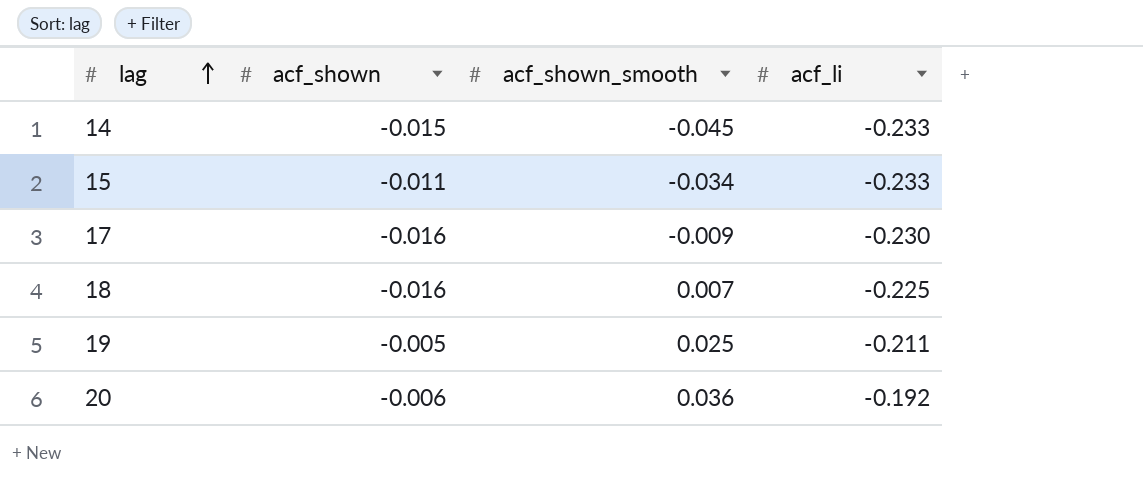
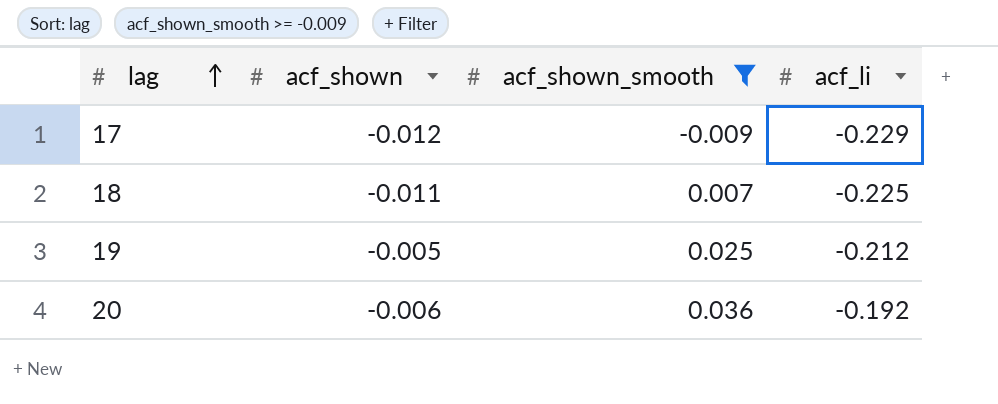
filter: none -> acf_shown_smooth >= -0.009
17 | acf_shown: -0.016 -> -0.012
17 | acf_li: -0.230 -> -0.229
18 | acf_shown: -0.016 -> -0.011
19 | acf_li: -0.211 -> -0.212

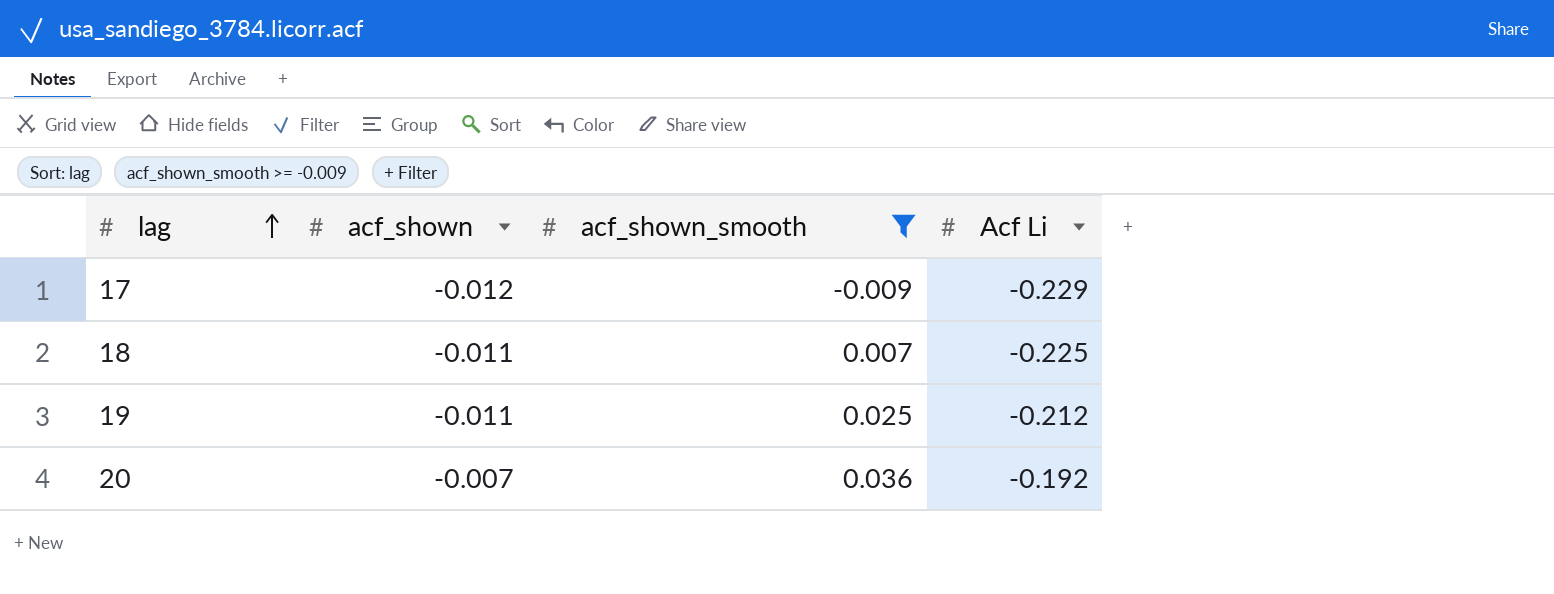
column name: acf_li -> Acf Li
19 | acf_shown: -0.005 -> -0.011
20 | acf_shown: -0.006 -> -0.007

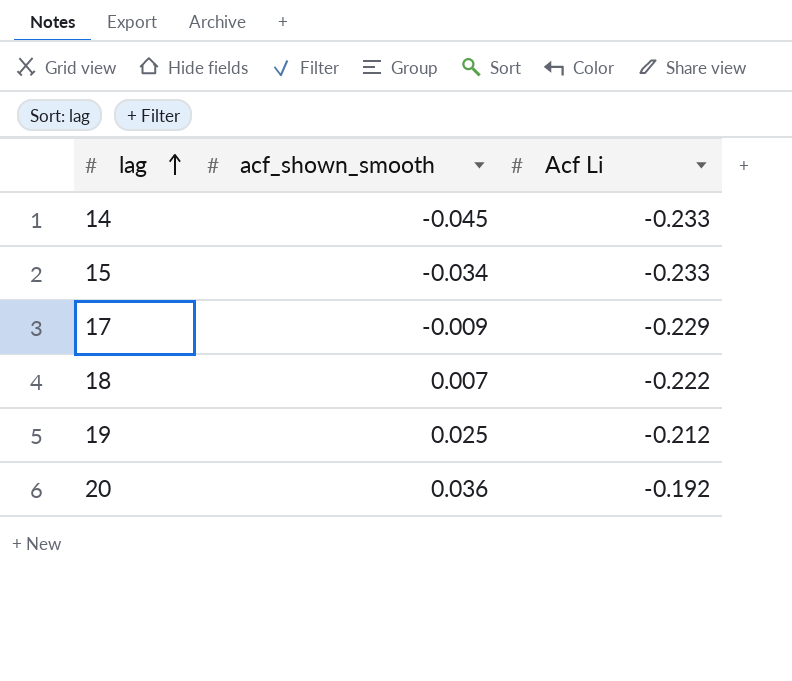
filter: acf_shown_smooth >= -0.009 -> none
column acf_shown | position: 2 -> none
18 | Acf Li: -0.225 -> -0.222

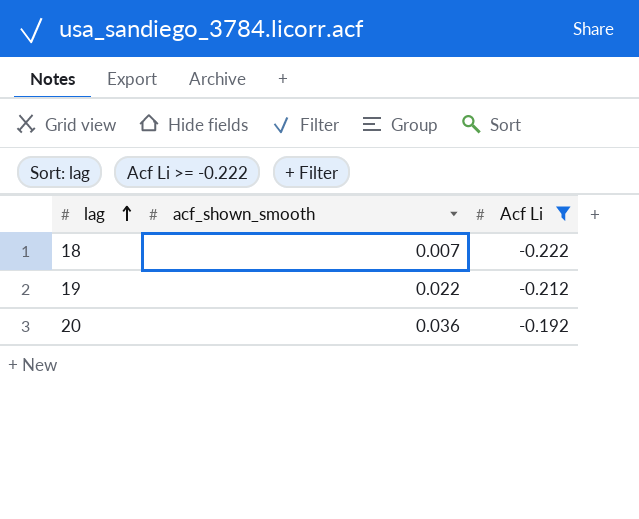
filter: none -> Acf Li >= -0.222
19 | acf_shown_smooth: 0.025 -> 0.022

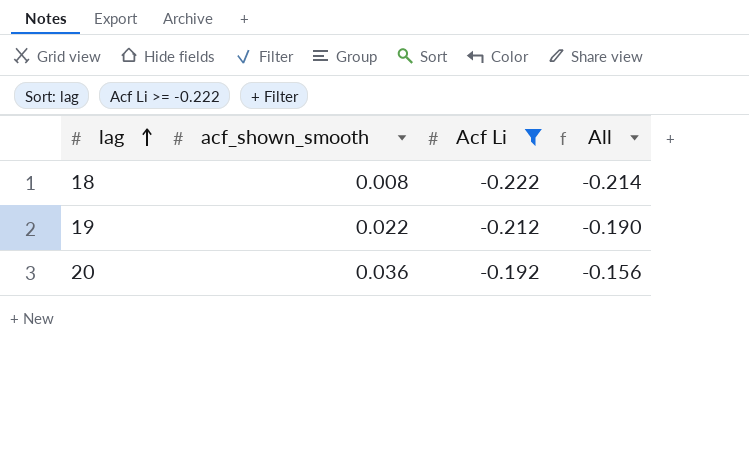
column All | formula: none -> [acf_shown_smooth] + [Acf Li]
18 | acf_shown_smooth: 0.007 -> 0.008

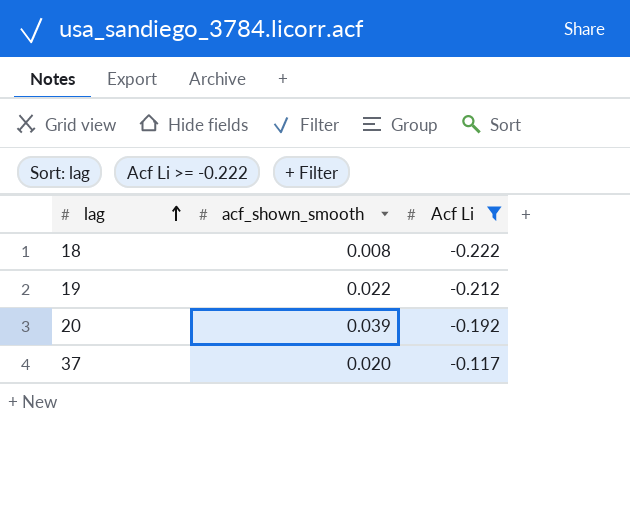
column All | formula: [acf_shown_smooth] + [Acf Li] -> none
20 | acf_shown_smooth: 0.036 -> 0.039
row 37: none -> 0.020 | -0.117

